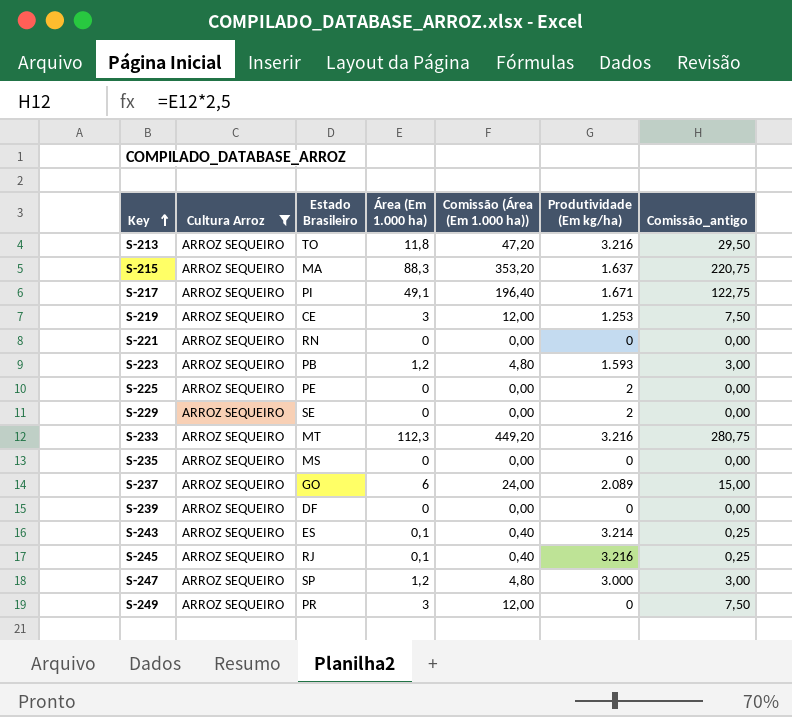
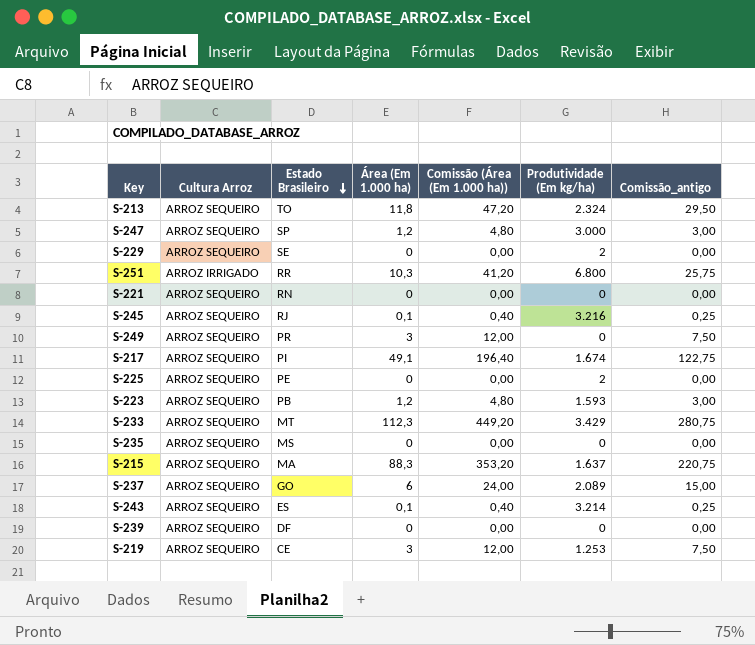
filter: Cultura Arroz = ARROZ SEQUEIRO -> none
row order: Key ascending -> Estado Brasileiro descending
S-213 | Produtividade (Em kg/ha): 3.216 -> 2.324
S-217 | Produtividade (Em kg/ha): 1.671 -> 1.674
S-233 | Produtividade (Em kg/ha): 3.216 -> 3.429

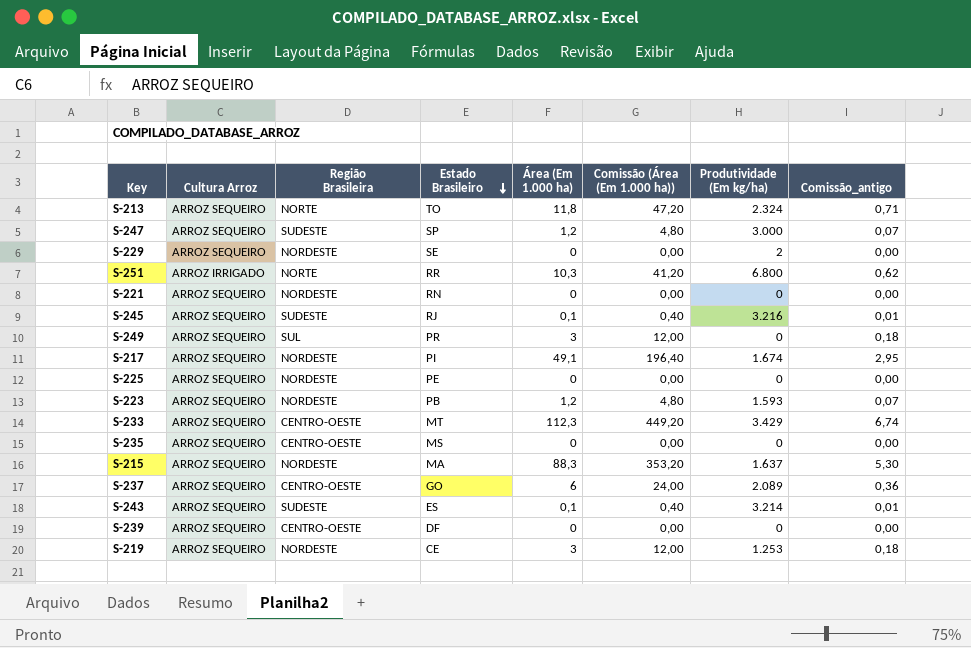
column Região Brasileira | position: none -> 3
column Comissão_antigo | formula: [Área (Em 1.000 ha)] * 2,5 -> [Área (Em 1.000 ha)] * 0,06
S-225 | Produtividade (Em kg/ha): 2 -> 0

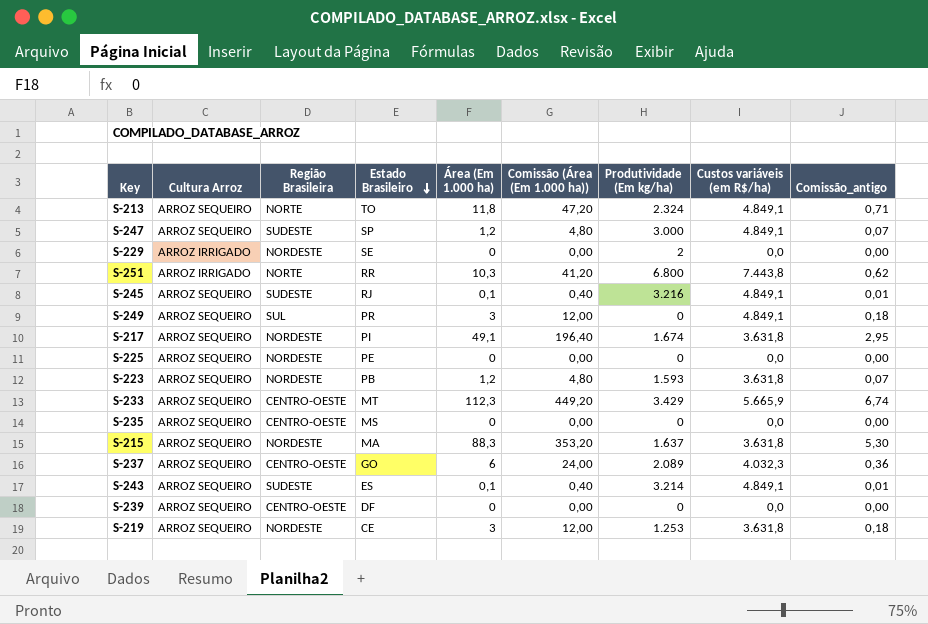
column Custos variáveis (em R$/ha) | position: none -> 8
row S-221: ARROZ SEQUEIRO | NORDESTE | RN | 0 | 0,00 | 0 | 0,00 -> none
S-229 | Cultura Arroz: ARROZ SEQUEIRO -> ARROZ IRRIGADO

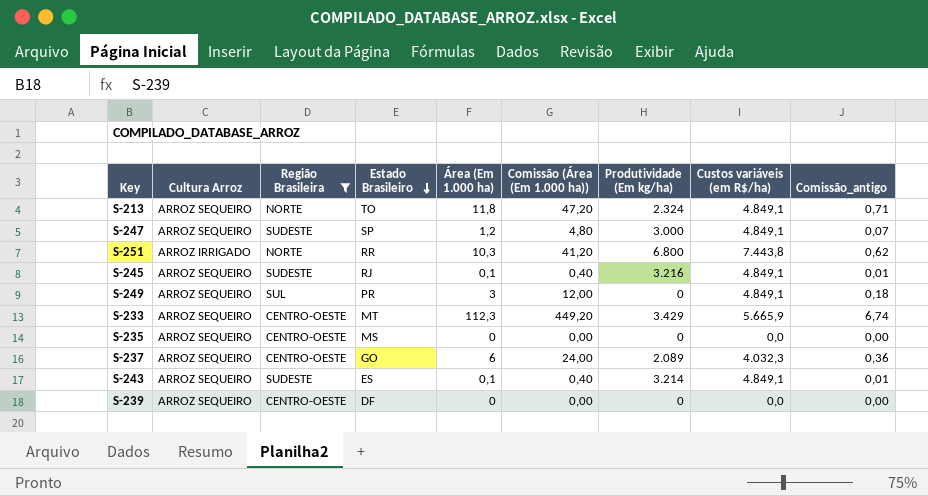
filter: none -> Região Brasileira != NORDESTE

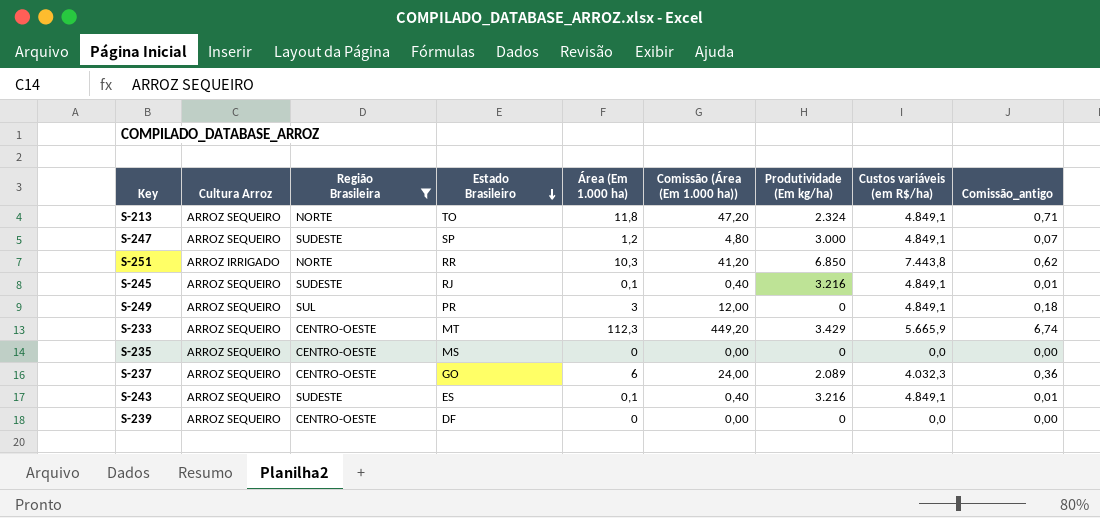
S-251 | Produtividade (Em kg/ha): 6.800 -> 6.850
S-243 | Produtividade (Em kg/ha): 3.214 -> 3.216

